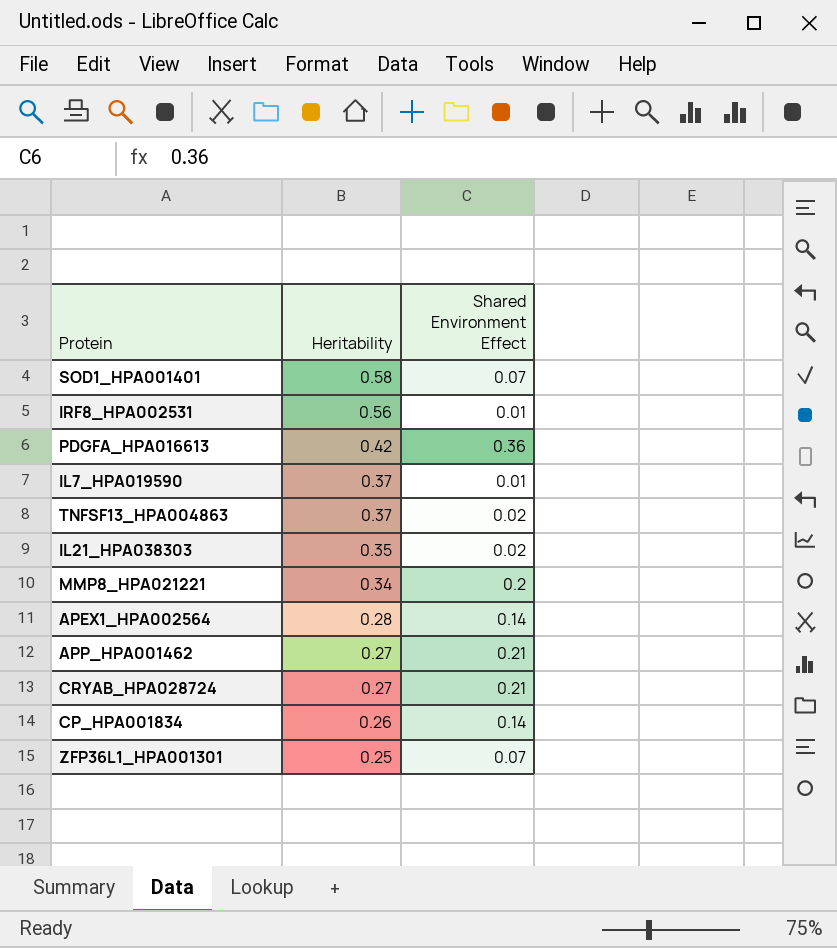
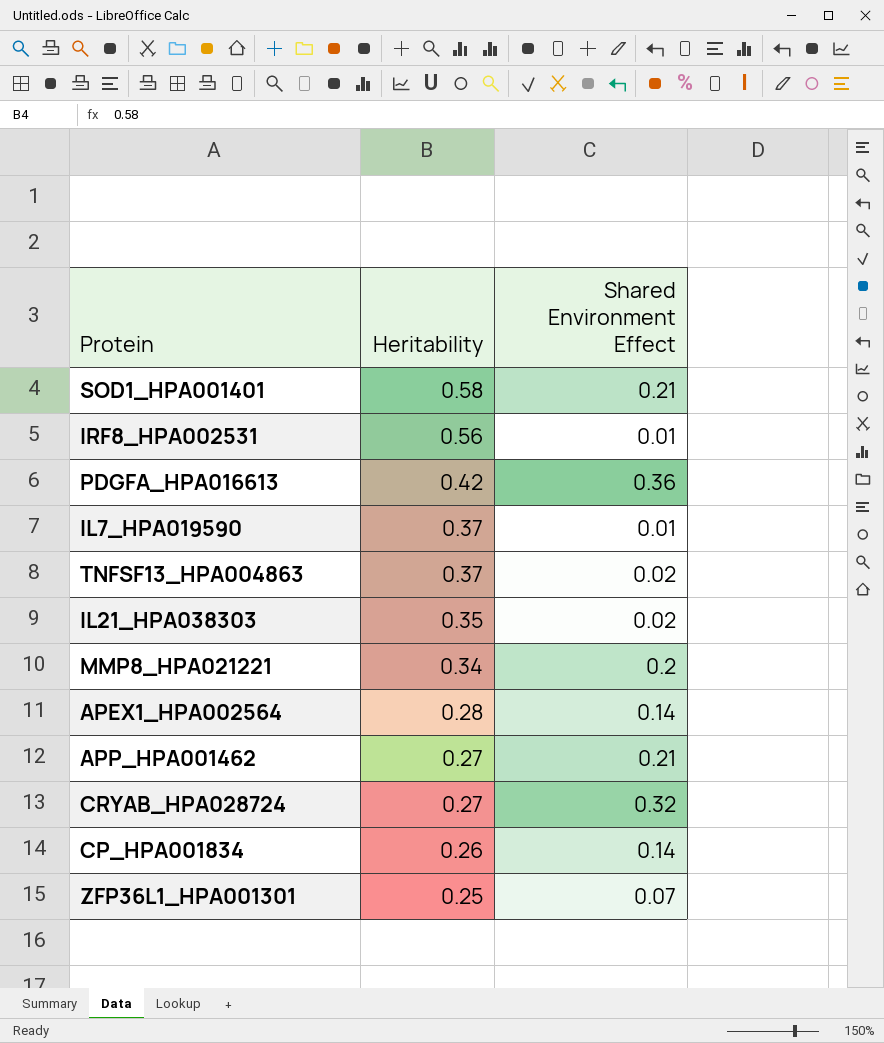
SOD1_HPA001401 | Shared Environment Effect: 0.07 -> 0.21
CRYAB_HPA028724 | Shared Environment Effect: 0.21 -> 0.32

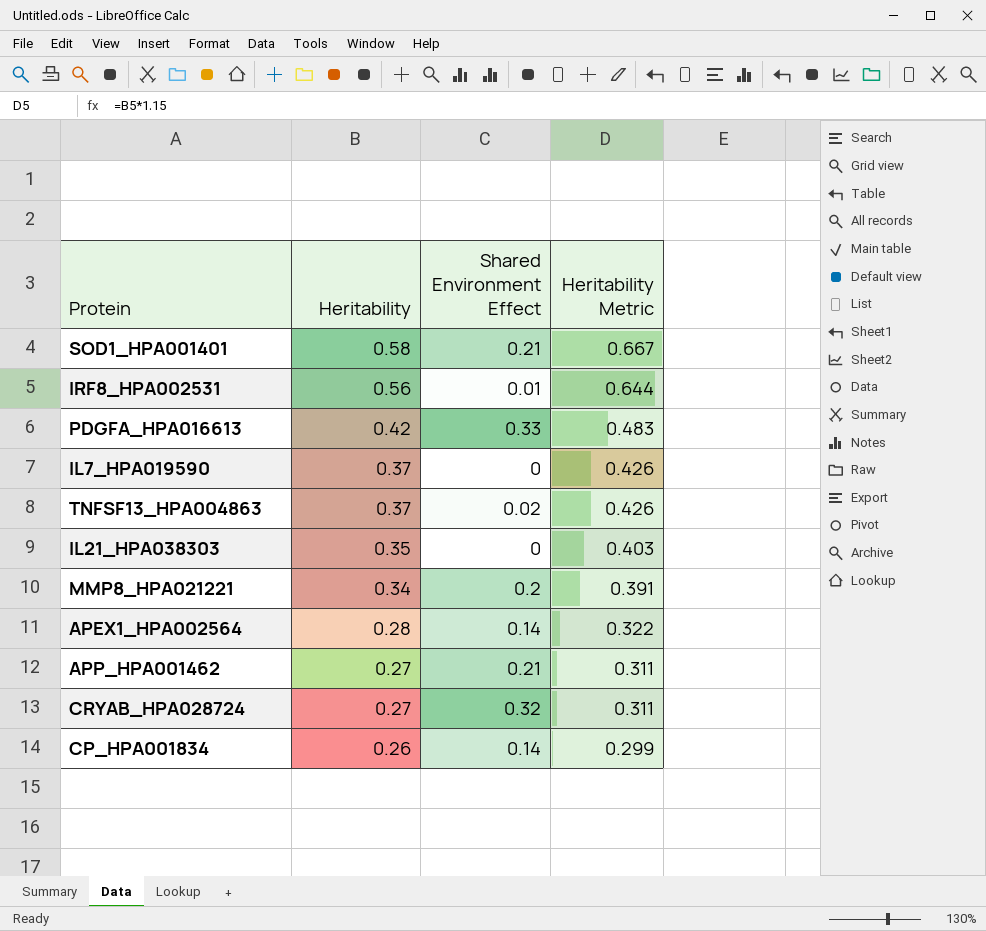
column Heritability Metric | formula: none -> [Heritability] * 1.15
row ZFP36L1_HPA001301: 0.25 | 0.07 -> none
PDGFA_HPA016613 | Shared Environment Effect: 0.36 -> 0.33
IL7_HPA019590 | Shared Environment Effect: 0.01 -> 0
IL21_HPA038303 | Shared Environment Effect: 0.02 -> 0

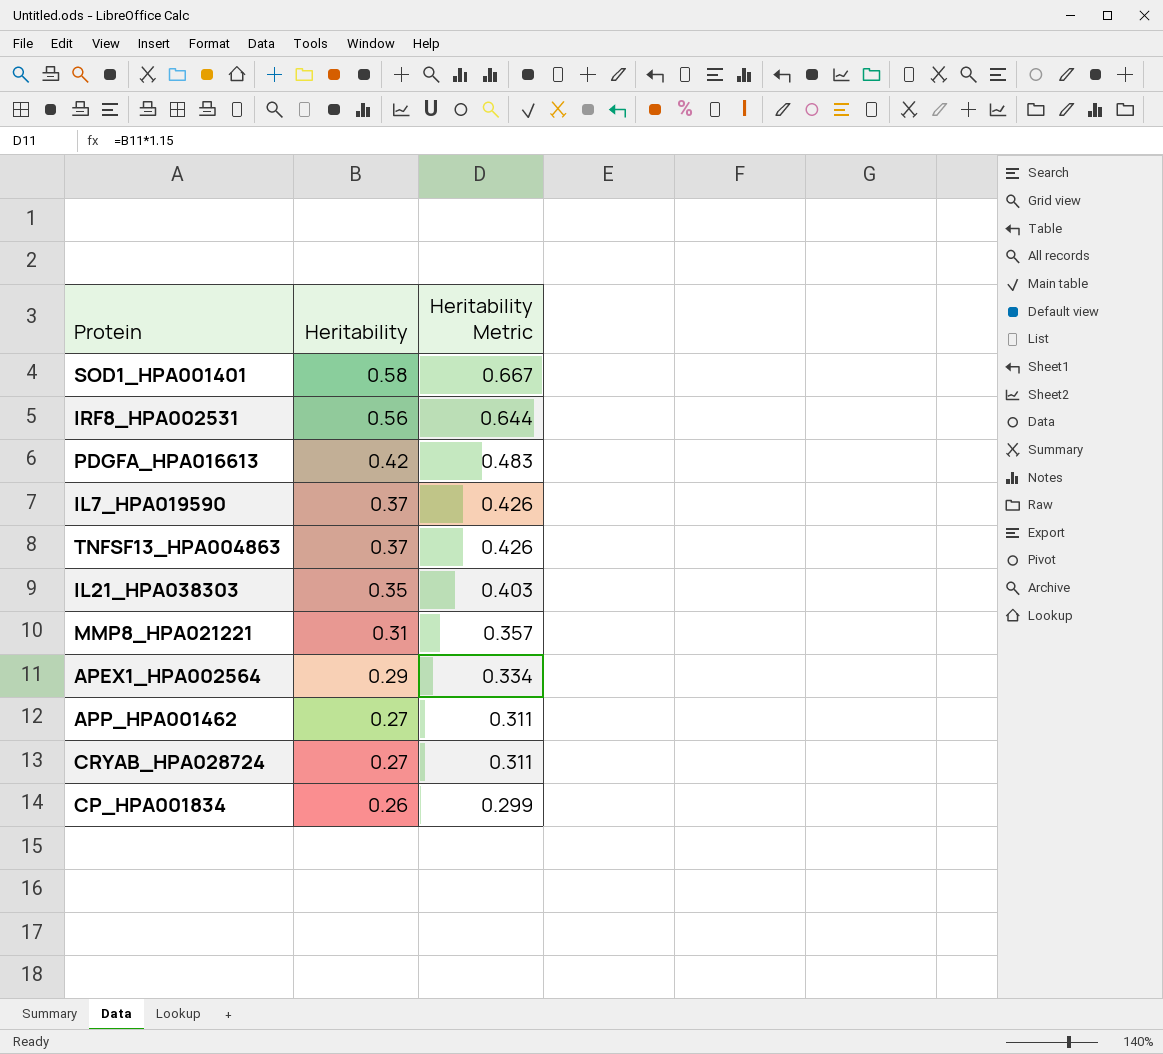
column Shared Environment Effect | position: 3 -> none
MMP8_HPA021221 | Heritability: 0.34 -> 0.31
MMP8_HPA021221 | Heritability Metric: 0.391 -> 0.357
APEX1_HPA002564 | Heritability: 0.28 -> 0.29
APEX1_HPA002564 | Heritability Metric: 0.322 -> 0.334

